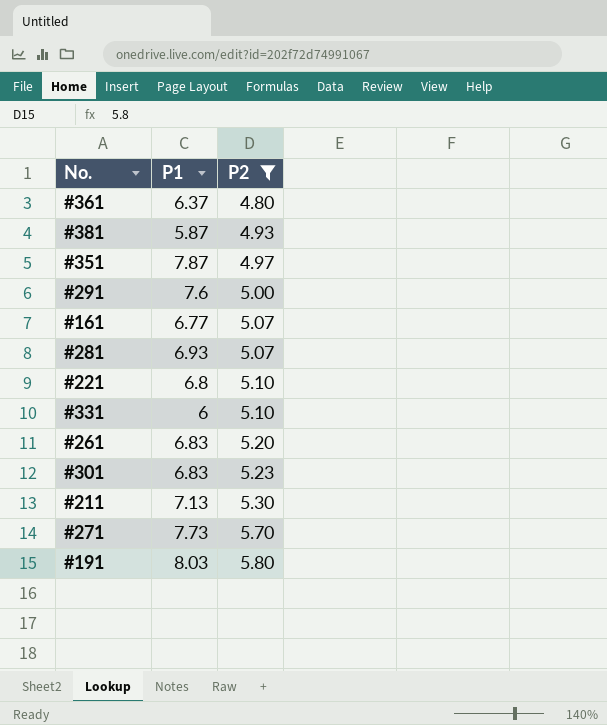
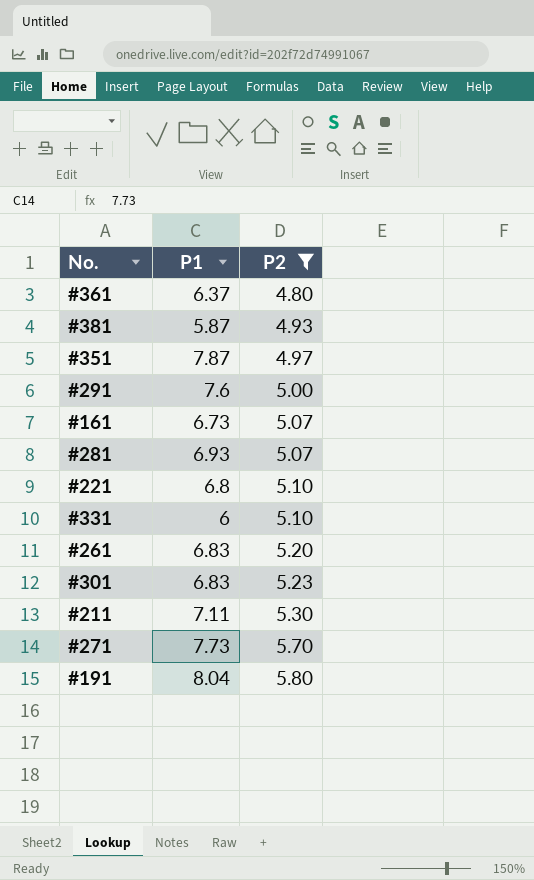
#161 | P1: 6.77 -> 6.73
#211 | P1: 7.13 -> 7.11
#191 | P1: 8.03 -> 8.04

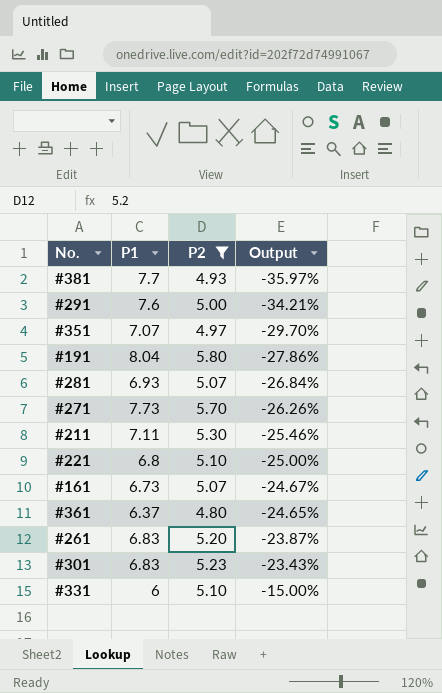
row order: P2 ascending -> Output ascending
column Output | formula: none -> ([P2] - [P1]) / [P1]
#381 | P1: 5.87 -> 7.7
#351 | P1: 7.87 -> 7.07

